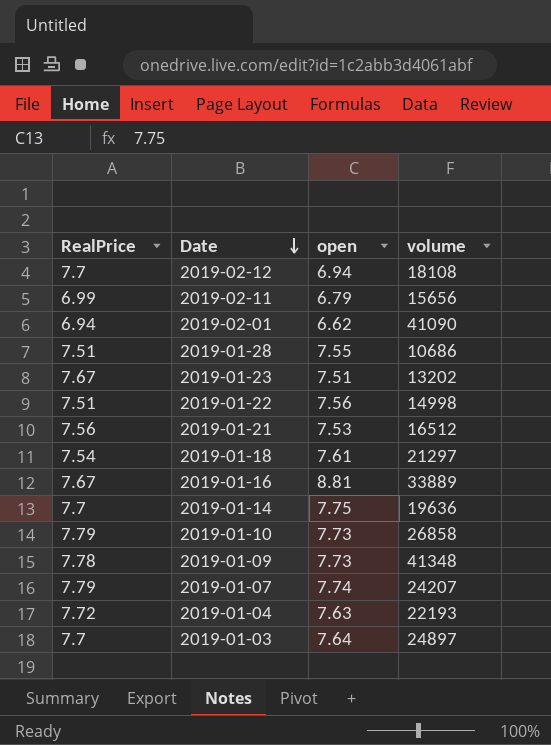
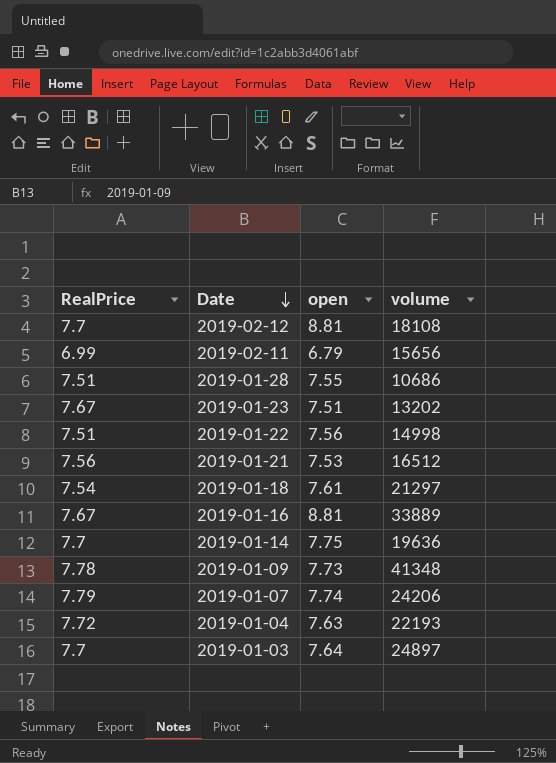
row 2019-02-01: 6.94 | 6.62 | 41090 -> none
row 2019-01-10: 7.79 | 7.73 | 26858 -> none
2019-02-12 | open: 6.94 -> 8.81
2019-01-07 | volume: 24207 -> 24206

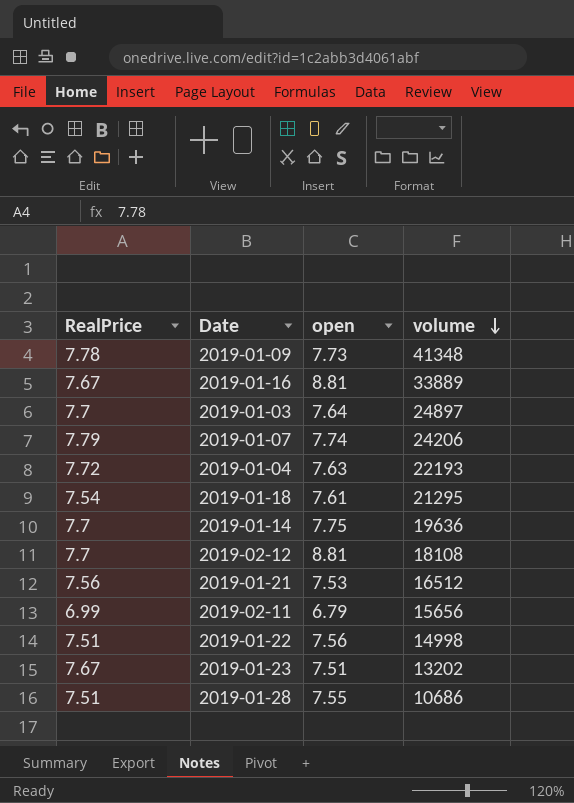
row order: Date descending -> volume descending
2019-01-18 | volume: 21297 -> 21295

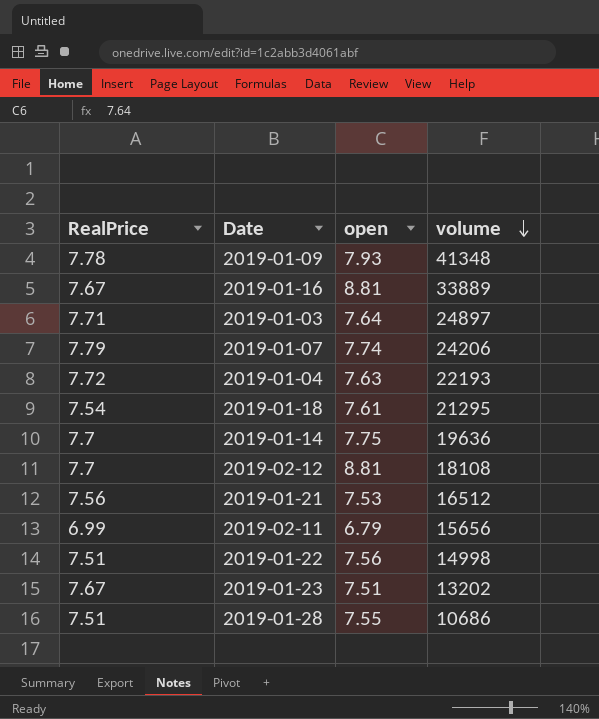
2019-01-09 | open: 7.73 -> 7.93
2019-01-03 | RealPrice: 7.7 -> 7.71

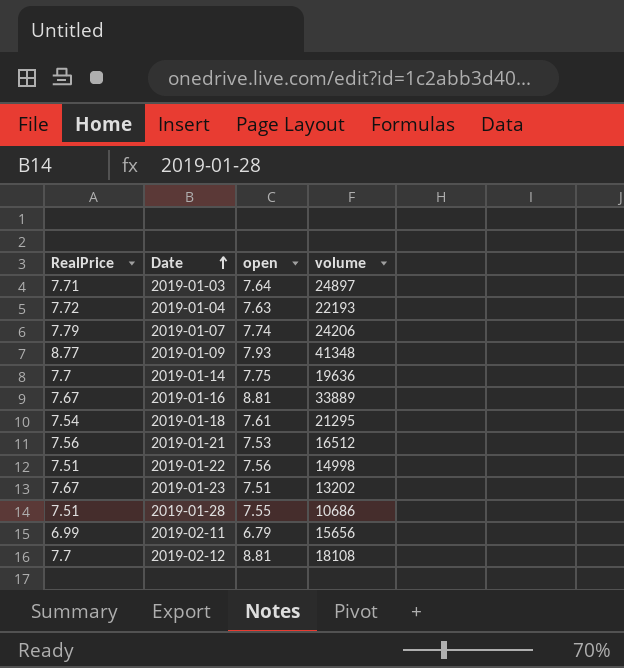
row order: volume descending -> Date ascending
2019-01-09 | RealPrice: 7.78 -> 8.77

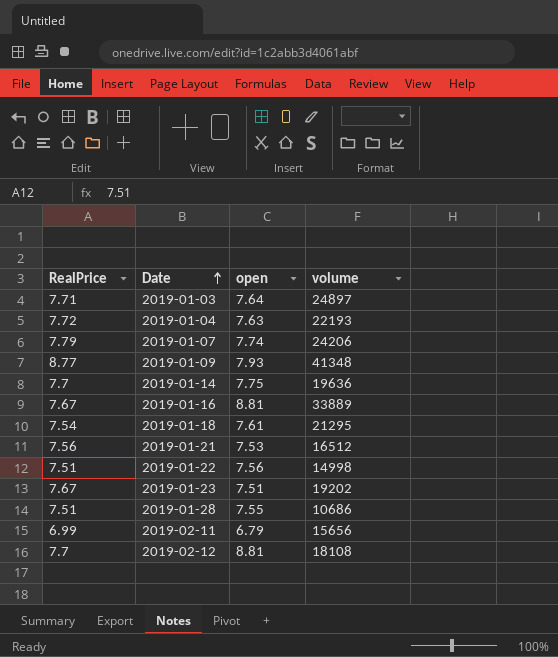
2019-01-23 | volume: 13202 -> 19202

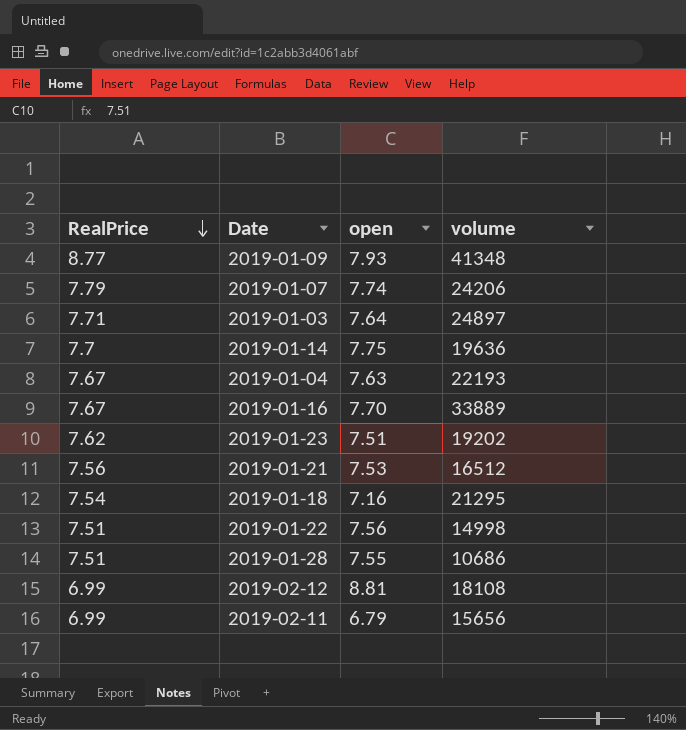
row order: Date ascending -> RealPrice descending
2019-01-04 | RealPrice: 7.72 -> 7.67
2019-01-16 | open: 8.81 -> 7.70
2019-01-23 | RealPrice: 7.67 -> 7.62
2019-01-18 | open: 7.61 -> 7.16
2019-02-12 | RealPrice: 7.7 -> 6.99

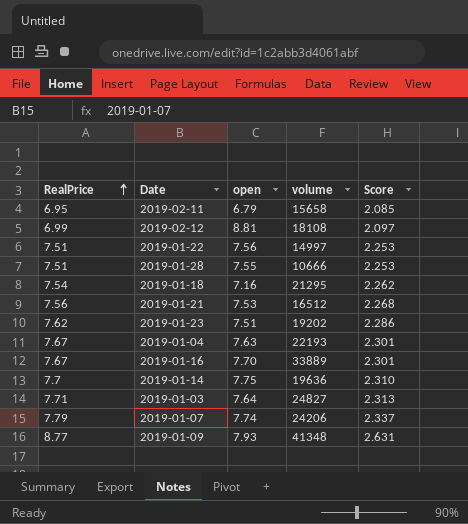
row order: RealPrice descending -> RealPrice ascending
column Score | formula: none -> [RealPrice] * 0.3
2019-02-11 | RealPrice: 6.99 -> 6.95
2019-02-11 | volume: 15656 -> 15658
2019-01-22 | volume: 14998 -> 14997
2019-01-28 | volume: 10686 -> 10666
2019-01-03 | volume: 24897 -> 24827

